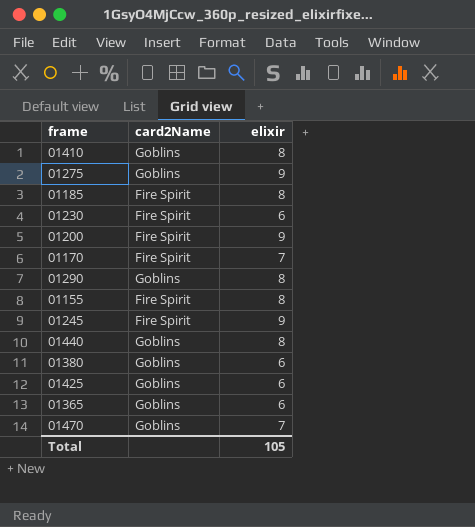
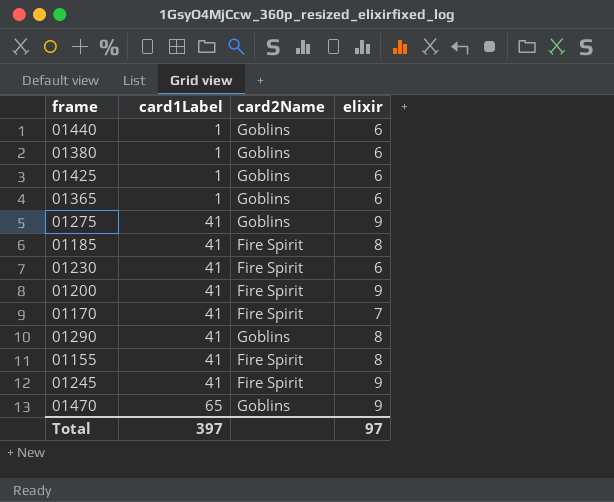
row order: none -> card1Label ascending
column card1Label | position: none -> 2
row 01410: Goblins | 8 -> none
01440 | elixir: 8 -> 6
01470 | elixir: 7 -> 9
Total | elixir: 105 -> 97

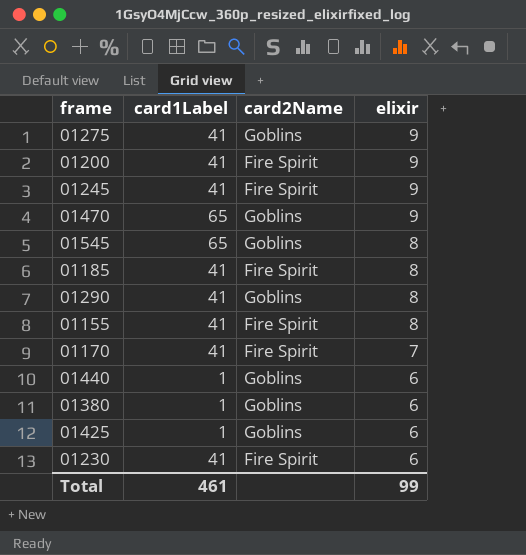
row order: card1Label ascending -> elixir descending
row 01365: 1 | Goblins | 6 -> none
row 01545: none -> 65 | Goblins | 8
Total | card1Label: 397 -> 461
Total | elixir: 97 -> 99

